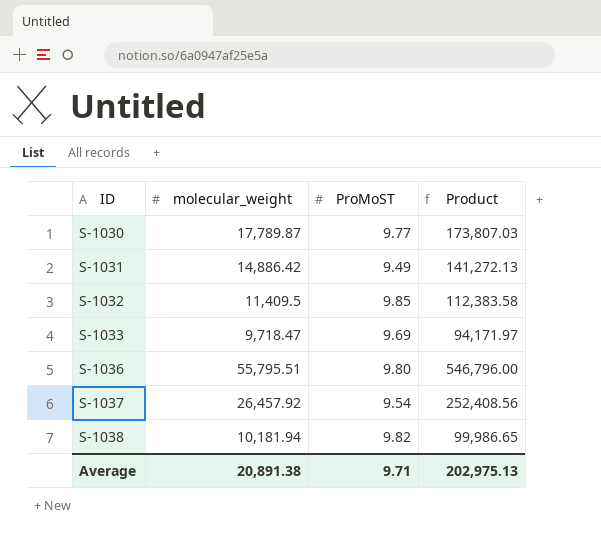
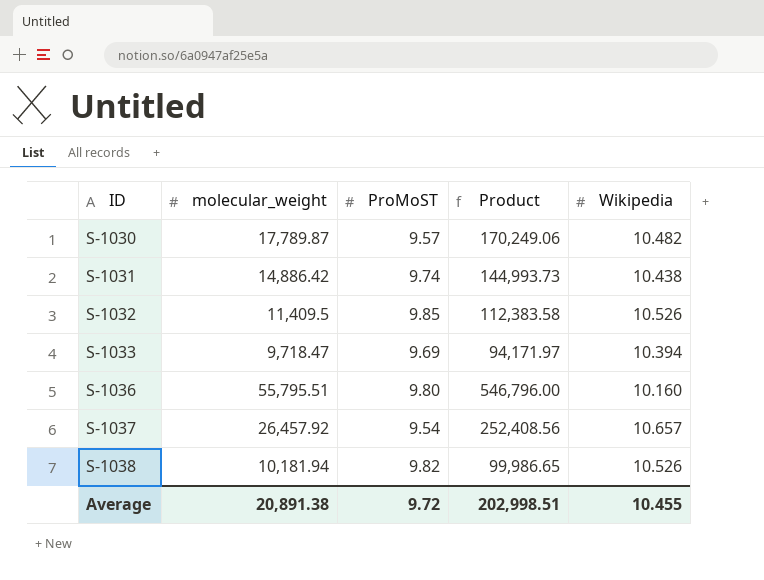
column Wikipedia | position: none -> 5
S-1030 | ProMoST: 9.77 -> 9.57
S-1030 | Product: 173,807.03 -> 170,249.06
S-1031 | ProMoST: 9.49 -> 9.74
S-1031 | Product: 141,272.13 -> 144,993.73
Average | ProMoST: 9.71 -> 9.72
Average | Product: 202,975.13 -> 202,998.51

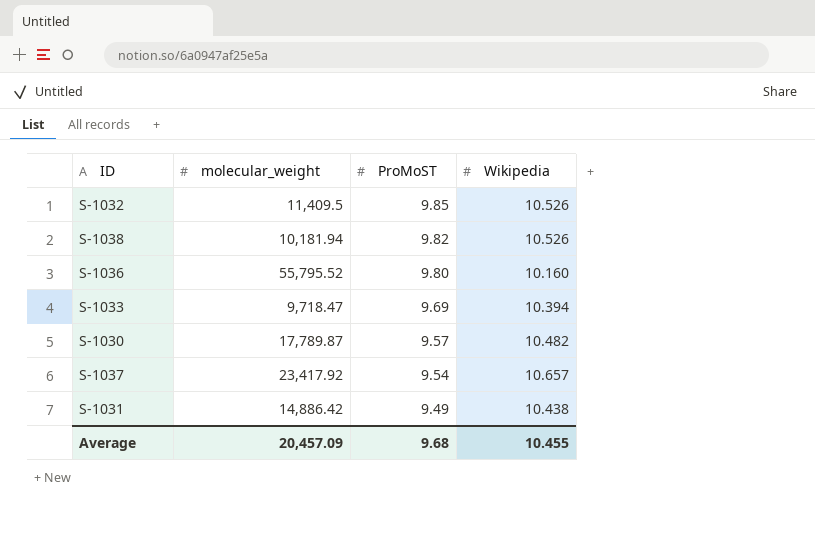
row order: ID ascending -> ProMoST descending
column Product | formula: [molecular_weight] * [ProMoST] -> none
S-1036 | molecular_weight: 55,795.51 -> 55,795.52
S-1037 | molecular_weight: 26,457.92 -> 23,417.92
S-1031 | ProMoST: 9.74 -> 9.49
Average | molecular_weight: 20,891.38 -> 20,457.09
Average | ProMoST: 9.72 -> 9.68

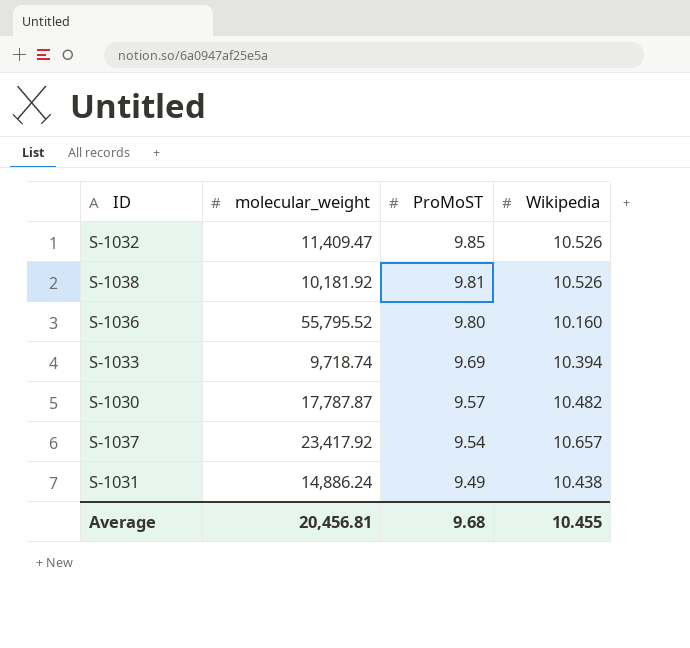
S-1032 | molecular_weight: 11,409.5 -> 11,409.47
S-1038 | molecular_weight: 10,181.94 -> 10,181.92
S-1038 | ProMoST: 9.82 -> 9.81
S-1033 | molecular_weight: 9,718.47 -> 9,718.74
S-1030 | molecular_weight: 17,789.87 -> 17,787.87
S-1031 | molecular_weight: 14,886.42 -> 14,886.24
Average | molecular_weight: 20,457.09 -> 20,456.81

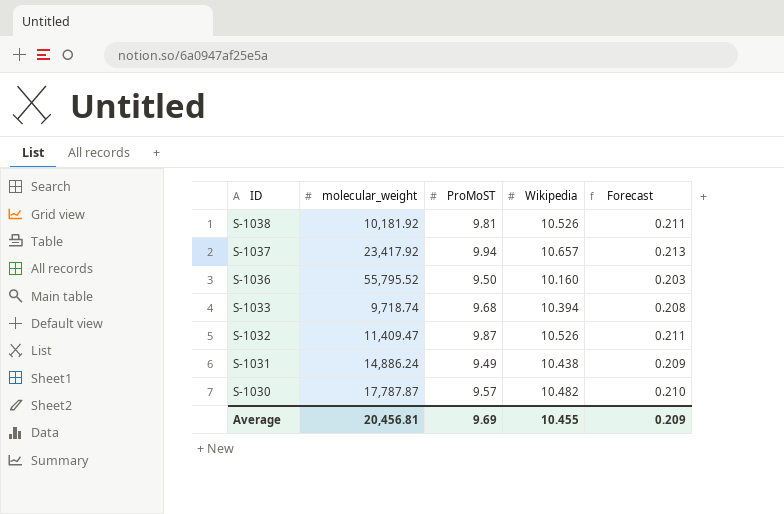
row order: ProMoST descending -> ID descending
column Forecast | formula: none -> [Wikipedia] * 0.02
S-1037 | ProMoST: 9.54 -> 9.94
S-1036 | ProMoST: 9.80 -> 9.50
S-1033 | ProMoST: 9.69 -> 9.68
S-1032 | ProMoST: 9.85 -> 9.87
Average | ProMoST: 9.68 -> 9.69

